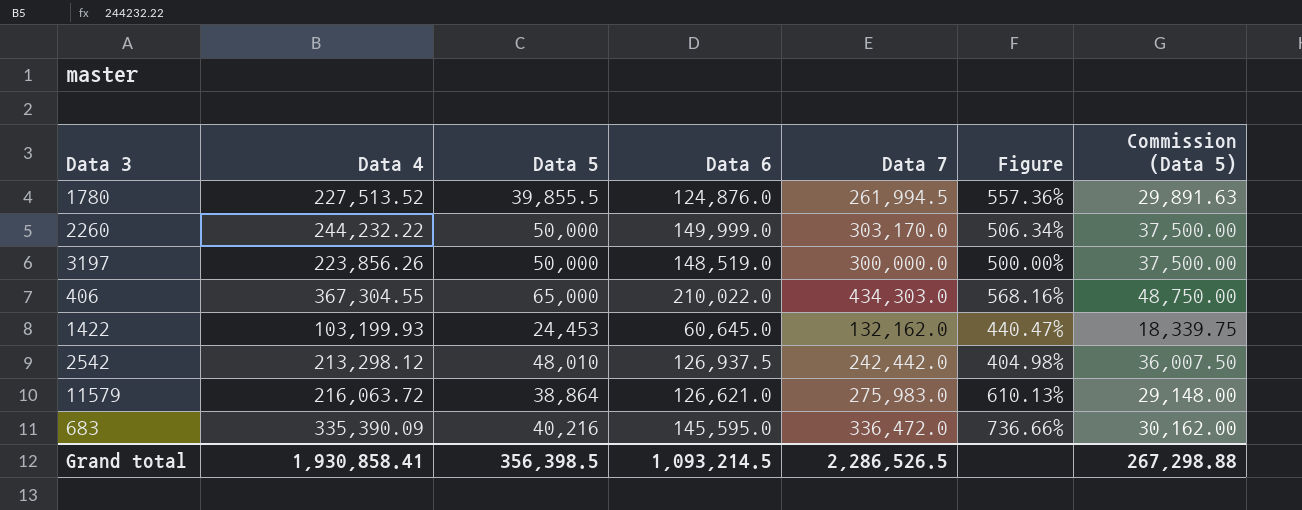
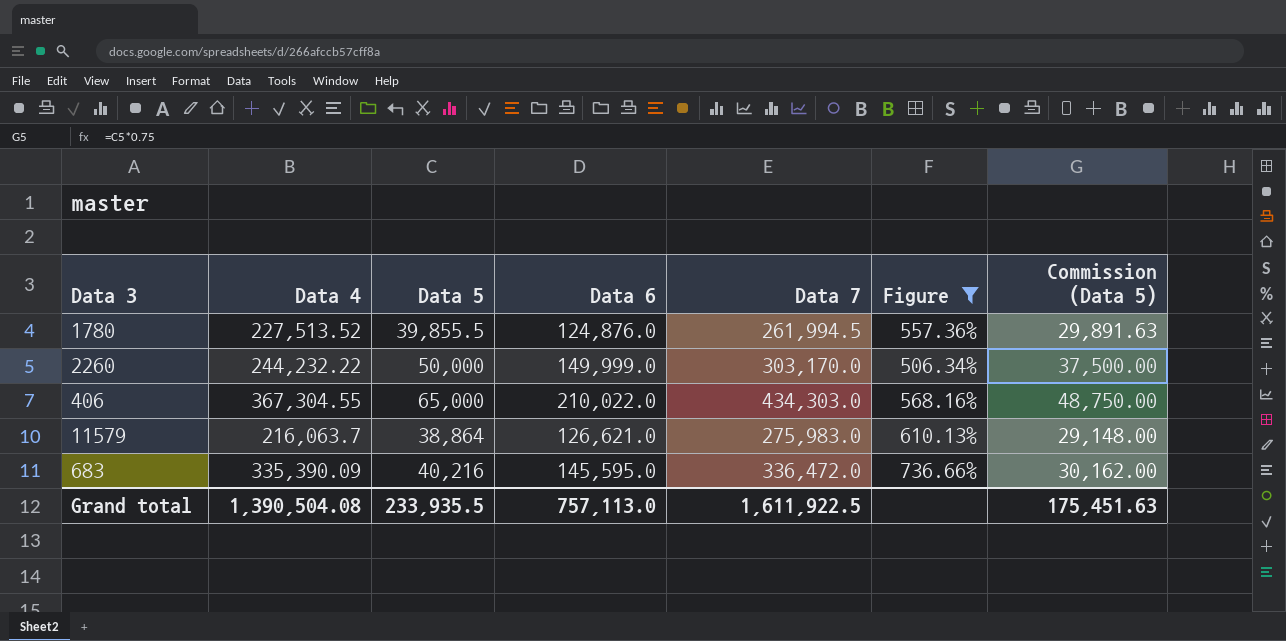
filter: none -> Figure >= 506.34%
11579 | Data 4: 216,063.72 -> 216,063.7
Grand total | Data 4: 1,930,858.41 -> 1,390,504.08
Grand total | Data 5: 356,398.5 -> 233,935.5
Grand total | Data 6: 1,093,214.5 -> 757,113.0
Grand total | Data 7: 2,286,526.5 -> 1,611,922.5
Grand total | Commission (Data 5): 267,298.88 -> 175,451.63

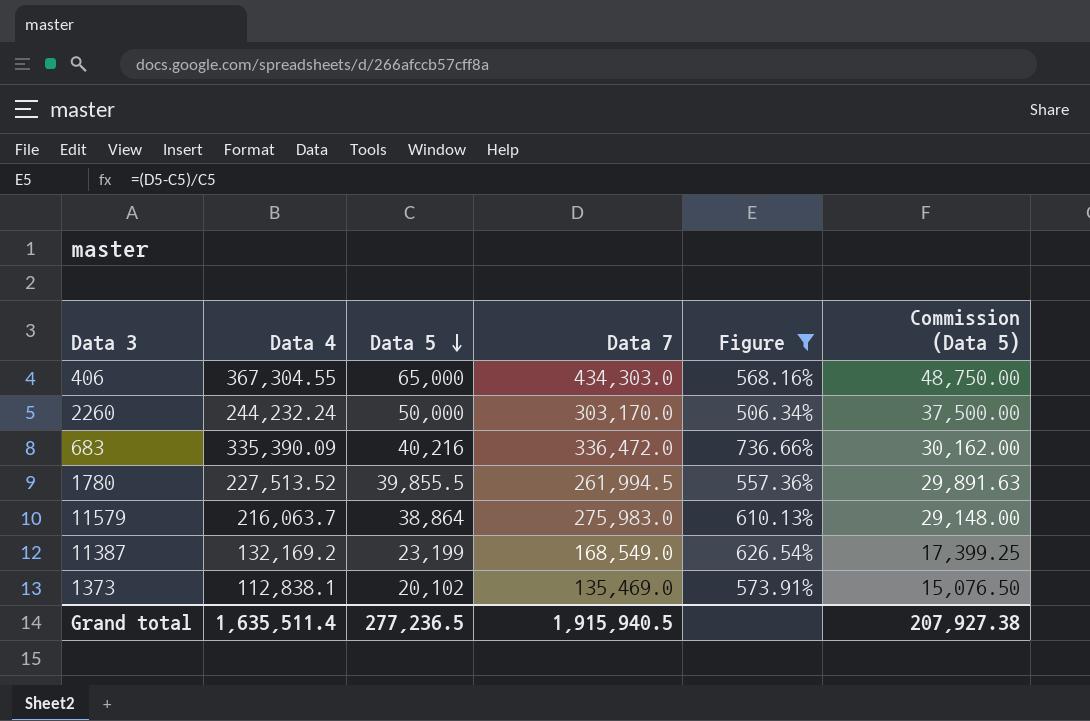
row order: none -> Data 5 descending
column Data 6 | position: 4 -> none
2260 | Data 4: 244,232.22 -> 244,232.24
row 11387: none -> 132,169.2 | 23,199 | 168,549.0 | 626.54% | 17,399.25
row 1373: none -> 112,838.1 | 20,102 | 135,469.0 | 573.91% | 15,076.50
Grand total | Data 4: 1,390,504.08 -> 1,635,511.4
Grand total | Data 5: 233,935.5 -> 277,236.5
Grand total | Data 7: 1,611,922.5 -> 1,915,940.5
Grand total | Commission (Data 5): 175,451.63 -> 207,927.38

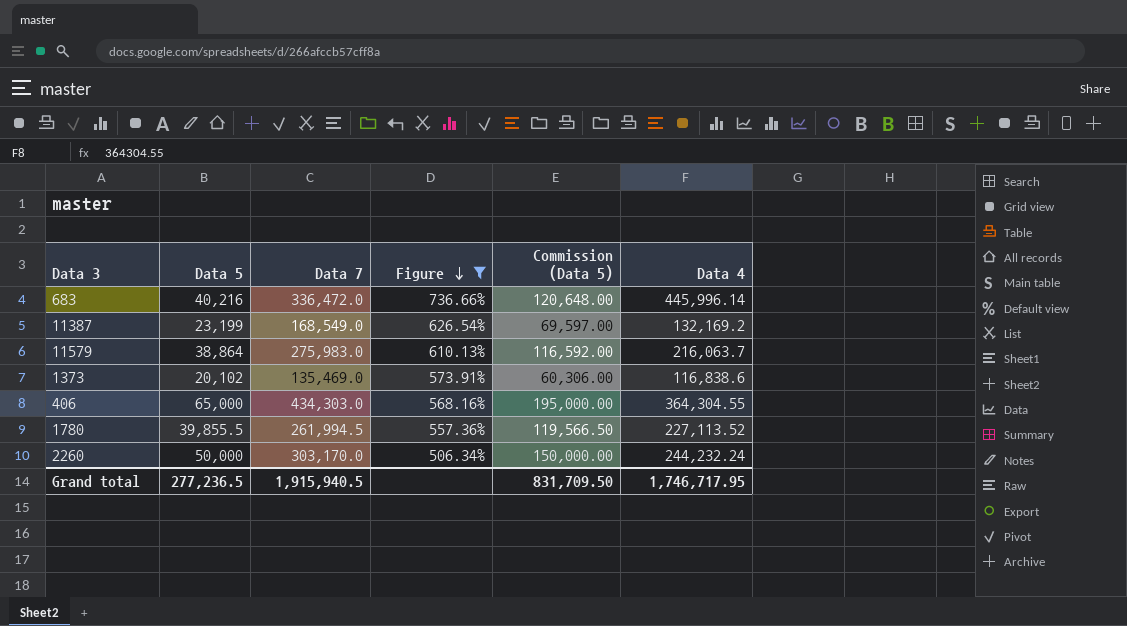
row order: Data 5 descending -> Figure descending
column Commission (Data 5) | formula: [Data 5] * 0.75 -> [Data 5] * 3
column Data 4 | position: 2 -> 6
683 | Data 4: 335,390.09 -> 445,996.14
1373 | Data 4: 112,838.1 -> 116,838.6
406 | Data 4: 367,304.55 -> 364,304.55
1780 | Data 4: 227,513.52 -> 227,113.52
Grand total | Commission (Data 5): 207,927.38 -> 831,709.50
Grand total | Data 4: 1,635,511.4 -> 1,746,717.95

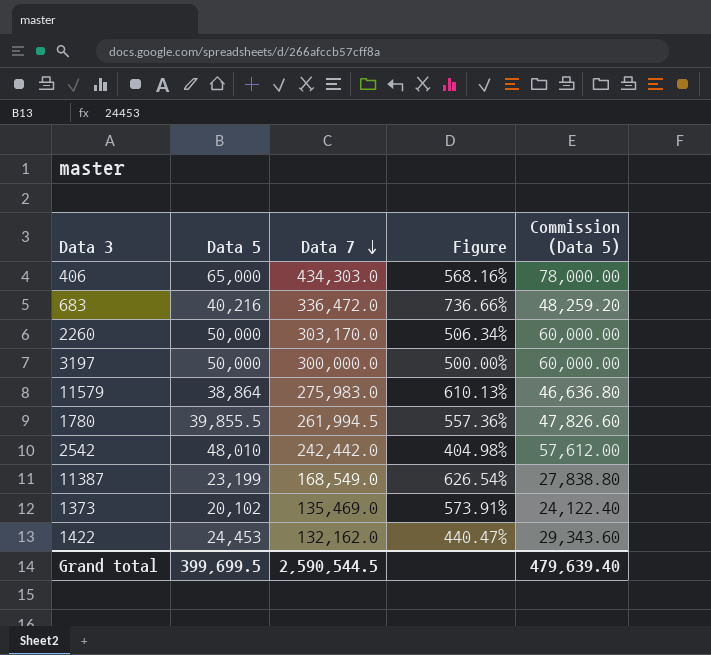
filter: Figure >= 506.34% -> none
row order: Figure descending -> Data 7 descending
column Data 4 | position: 6 -> none
column Commission (Data 5) | formula: [Data 5] * 3 -> [Data 5] * 1.2
Grand total | Data 5: 277,236.5 -> 399,699.5
Grand total | Data 7: 1,915,940.5 -> 2,590,544.5
Grand total | Commission (Data 5): 831,709.50 -> 479,639.40

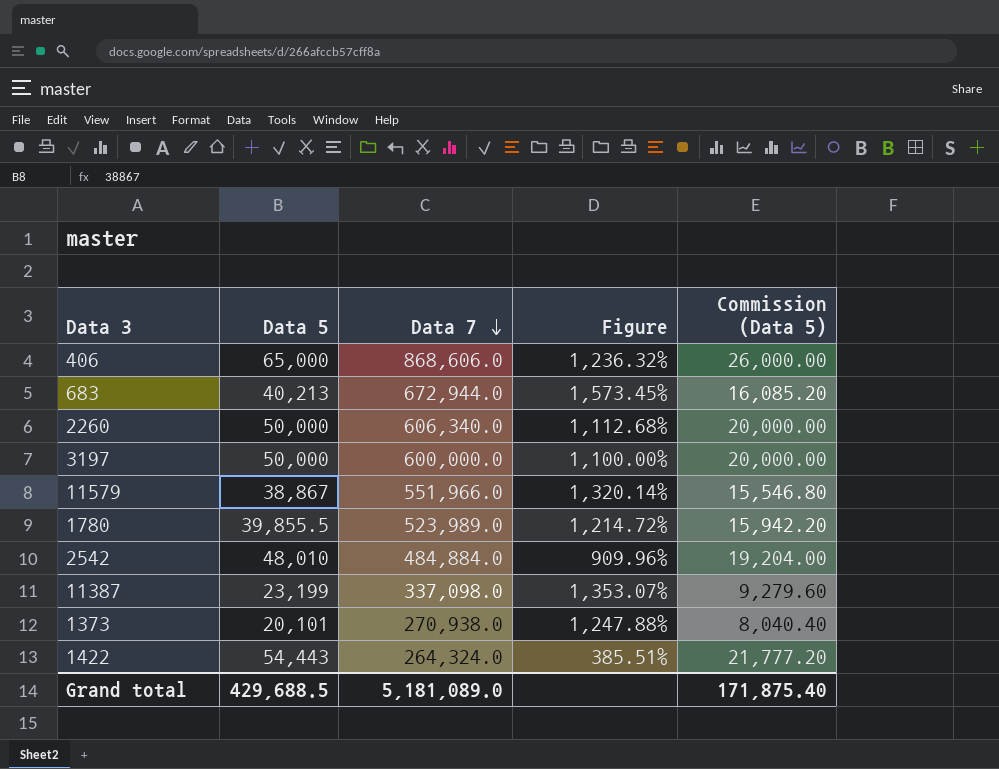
column Commission (Data 5) | formula: [Data 5] * 1.2 -> [Data 5] * 0.4
406 | Data 7: 434,303.0 -> 868,606.0
406 | Figure: 568.16% -> 1,236.32%
683 | Data 5: 40,216 -> 40,213
683 | Data 7: 336,472.0 -> 672,944.0
683 | Figure: 736.66% -> 1,573.45%
2260 | Data 7: 303,170.0 -> 606,340.0
2260 | Figure: 506.34% -> 1,112.68%
3197 | Data 7: 300,000.0 -> 600,000.0
3197 | Figure: 500.00% -> 1,100.00%
11579 | Data 5: 38,864 -> 38,867
11579 | Data 7: 275,983.0 -> 551,966.0
11579 | Figure: 610.13% -> 1,320.14%
1780 | Data 7: 261,994.5 -> 523,989.0
1780 | Figure: 557.36% -> 1,214.72%
2542 | Data 7: 242,442.0 -> 484,884.0
2542 | Figure: 404.98% -> 909.96%
11387 | Data 7: 168,549.0 -> 337,098.0
11387 | Figure: 626.54% -> 1,353.07%
1373 | Data 5: 20,102 -> 20,101
1373 | Data 7: 135,469.0 -> 270,938.0
1373 | Figure: 573.91% -> 1,247.88%
1422 | Data 5: 24,453 -> 54,443
1422 | Data 7: 132,162.0 -> 264,324.0
1422 | Figure: 440.47% -> 385.51%
Grand total | Data 5: 399,699.5 -> 429,688.5
Grand total | Data 7: 2,590,544.5 -> 5,181,089.0
Grand total | Commission (Data 5): 479,639.40 -> 171,875.40

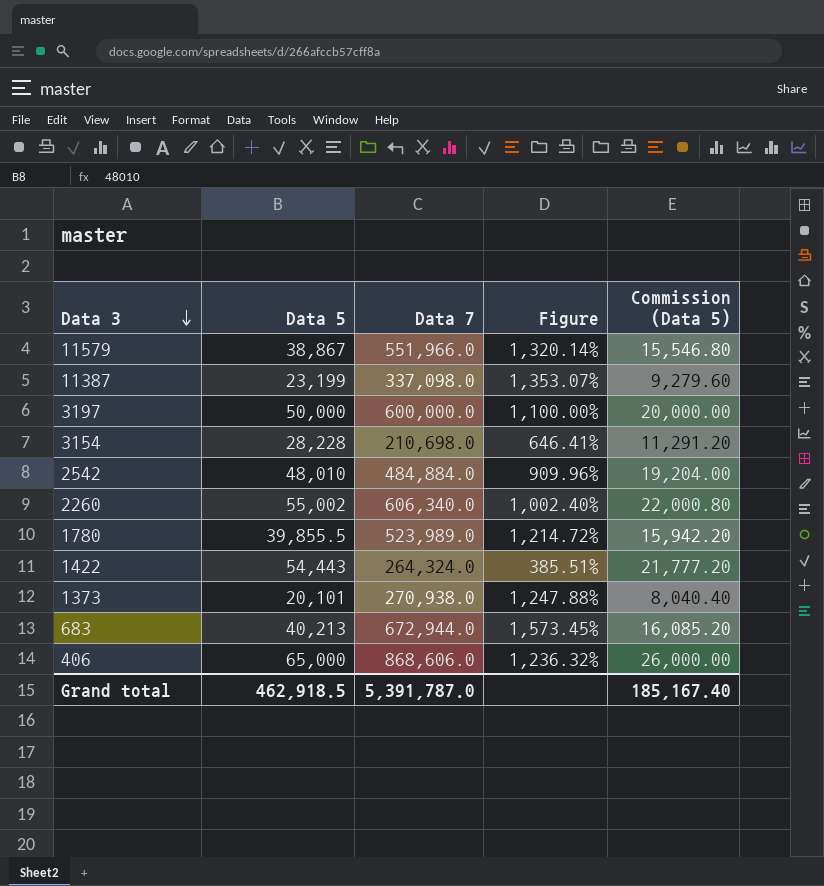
row order: Data 7 descending -> Data 3 descending
row 3154: none -> 28,228 | 210,698.0 | 646.41% | 11,291.20
2260 | Data 5: 50,000 -> 55,002
2260 | Figure: 1,112.68% -> 1,002.40%
2260 | Commission (Data 5): 20,000.00 -> 22,000.80
Grand total | Data 5: 429,688.5 -> 462,918.5
Grand total | Data 7: 5,181,089.0 -> 5,391,787.0
Grand total | Commission (Data 5): 171,875.40 -> 185,167.40

